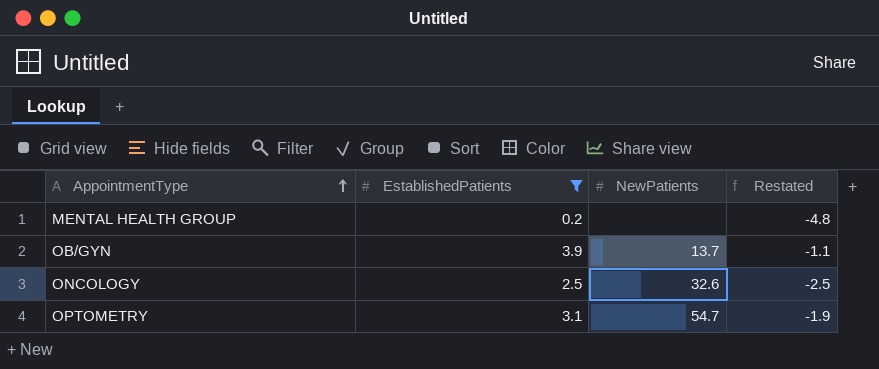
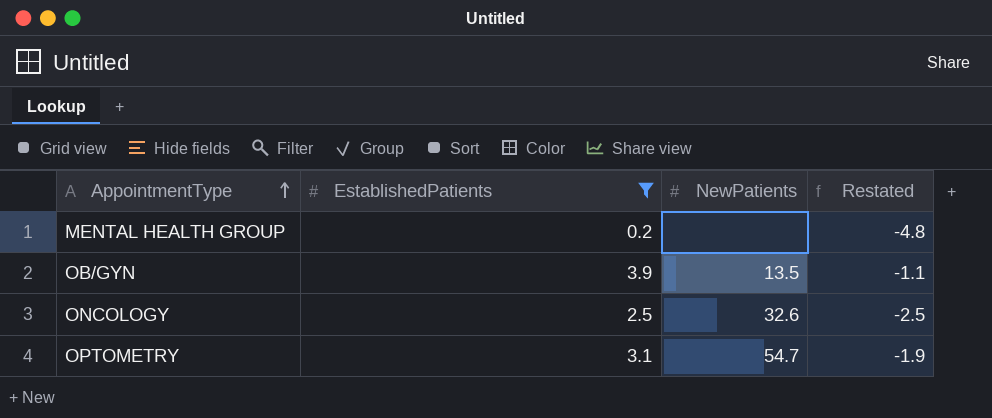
OB/GYN | NewPatients: 13.7 -> 13.5

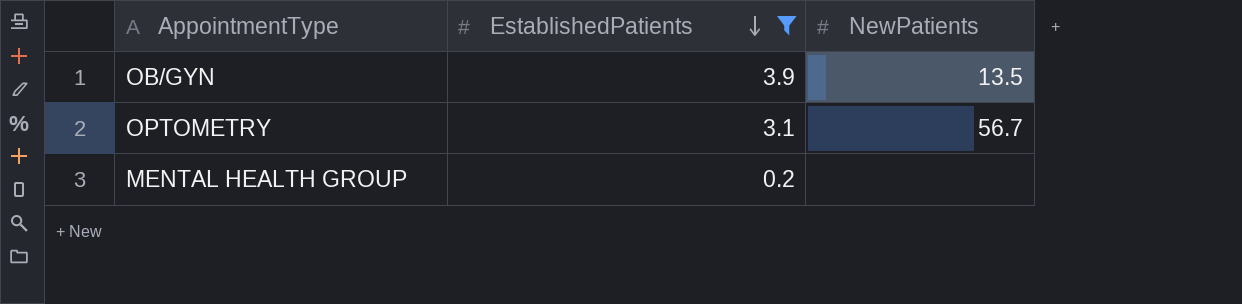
row order: AppointmentType ascending -> EstablishedPatients descending
column Restated | formula: [EstablishedPatients] - 5 -> none
row ONCOLOGY: 2.5 | 32.6 | -2.5 -> none
OPTOMETRY | NewPatients: 54.7 -> 56.7

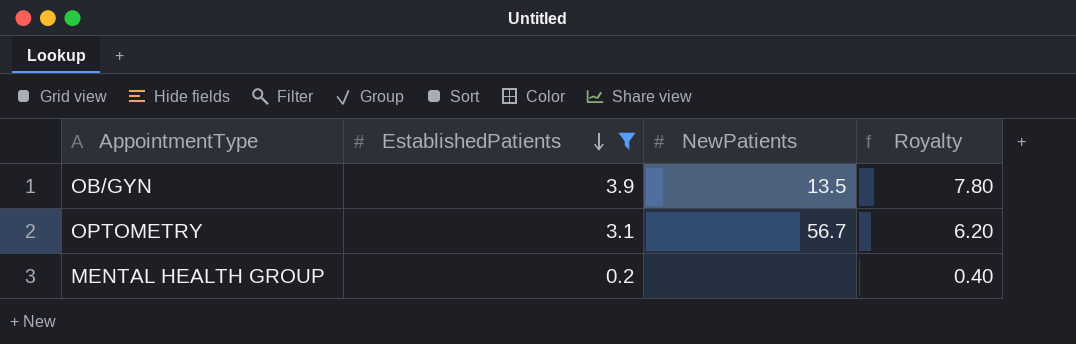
column Royalty | formula: none -> [EstablishedPatients] * 2

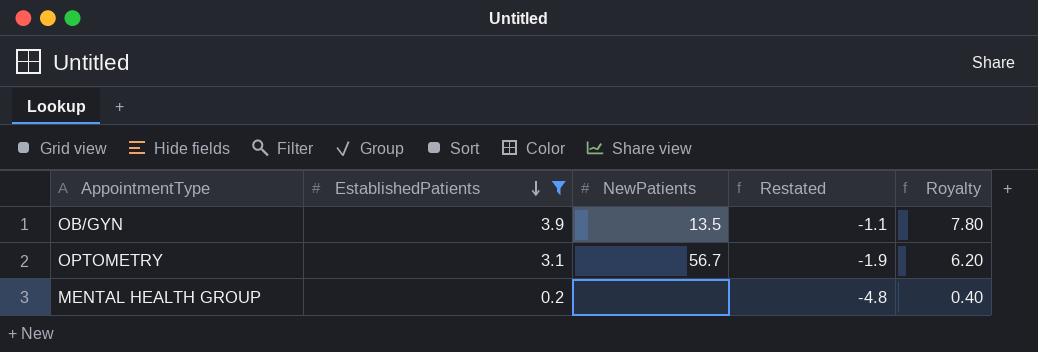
column Restated | formula: none -> [EstablishedPatients] - 5

